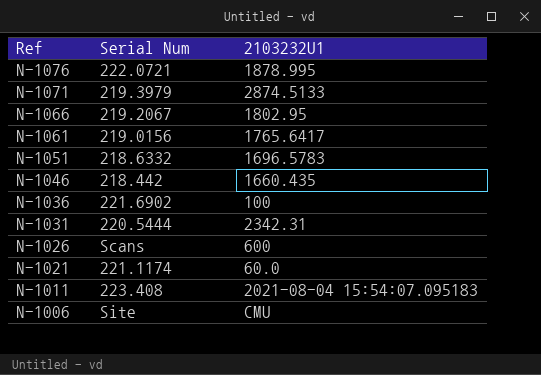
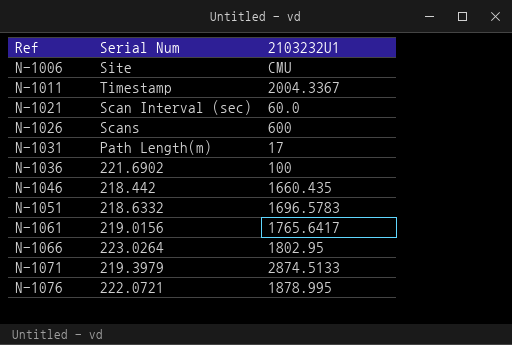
row order: Ref descending -> Ref ascending
N-1011 | Serial Num: 223.408 -> Timestamp
N-1011 | 2103232U1: 2021-08-04 15:54:07.095183 -> 2004.3367
N-1021 | Serial Num: 221.1174 -> Scan Interval (sec)
N-1031 | Serial Num: 220.5444 -> Path Length(m)
N-1031 | 2103232U1: 2342.31 -> 17
N-1066 | Serial Num: 219.2067 -> 223.0264

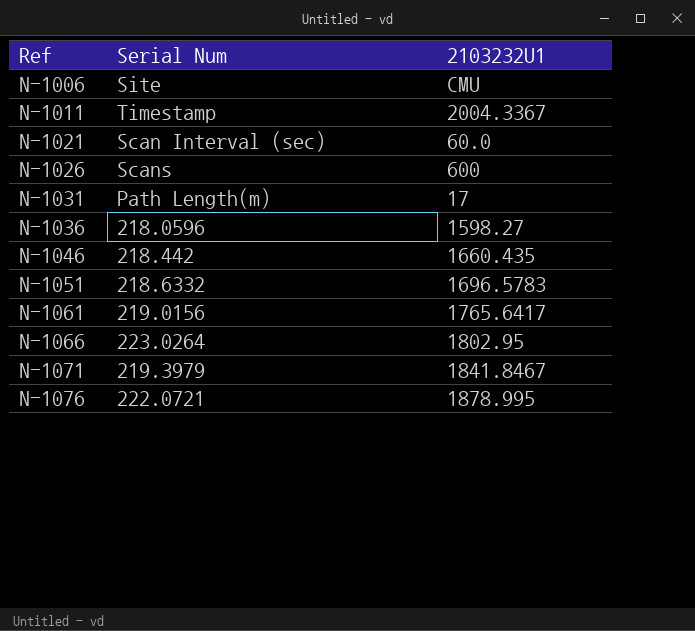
N-1036 | Serial Num: 221.6902 -> 218.0596
N-1036 | 2103232U1: 100 -> 1598.27
N-1071 | 2103232U1: 2874.5133 -> 1841.8467

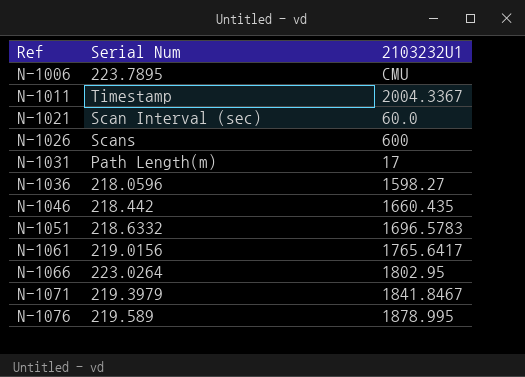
N-1006 | Serial Num: Site -> 223.7895
N-1076 | Serial Num: 222.0721 -> 219.589

